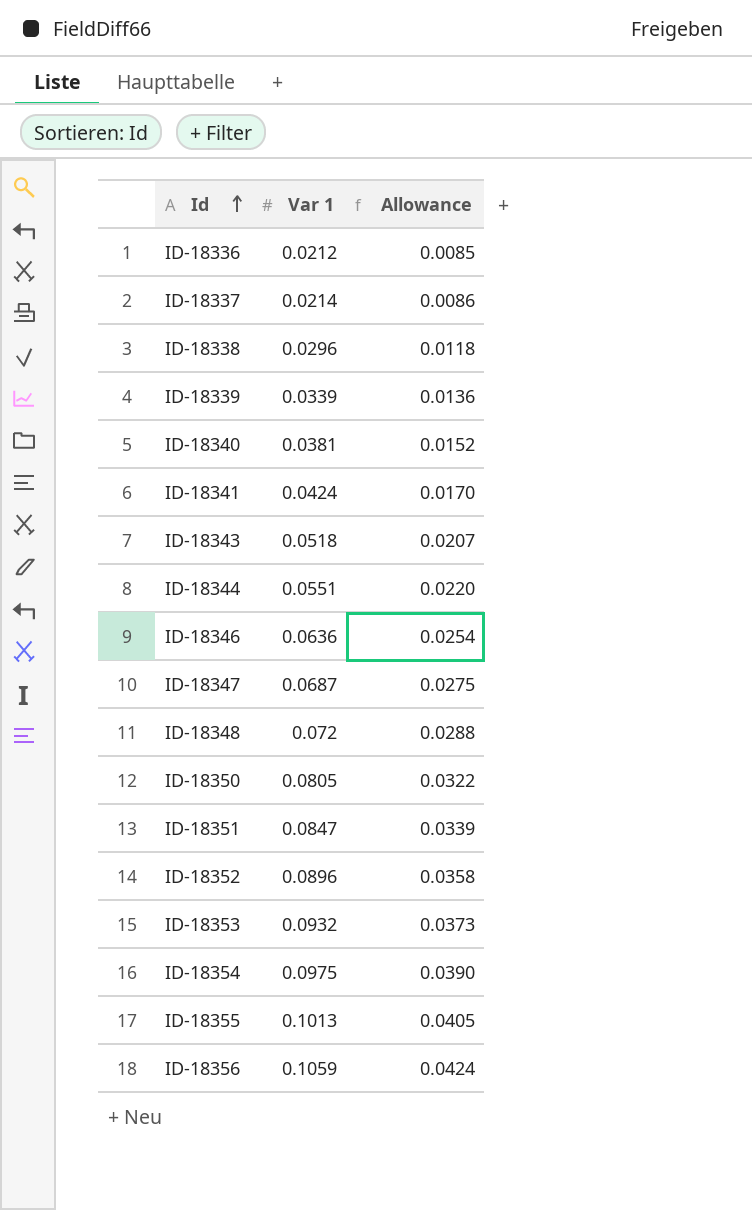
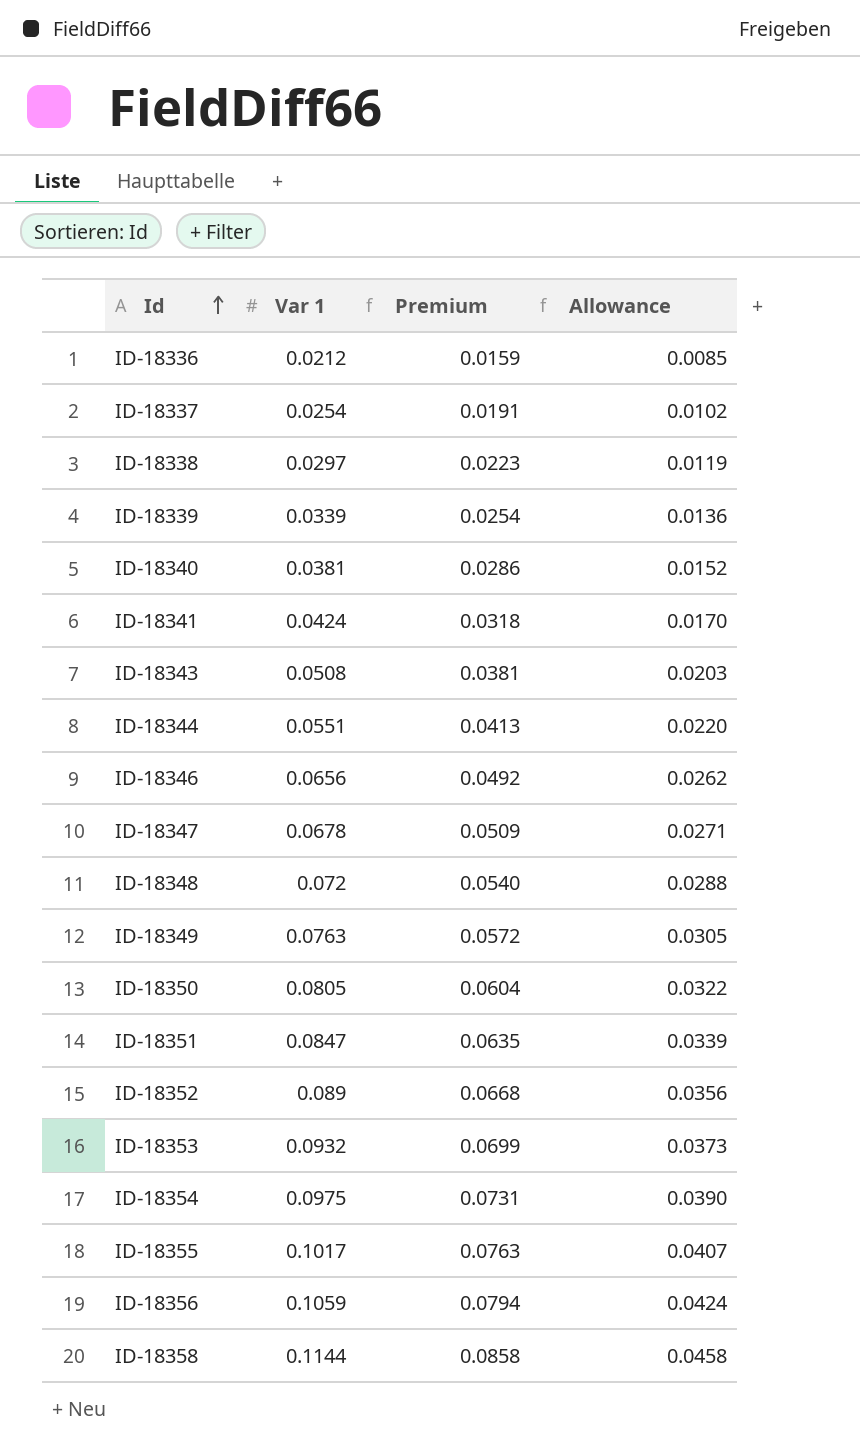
column Premium | formula: none -> [Var 1] * 0.75
ID-18337 | Var 1: 0.0214 -> 0.0254
ID-18337 | Allowance: 0.0086 -> 0.0102
ID-18338 | Var 1: 0.0296 -> 0.0297
ID-18338 | Allowance: 0.0118 -> 0.0119
ID-18343 | Var 1: 0.0518 -> 0.0508
ID-18343 | Allowance: 0.0207 -> 0.0203
ID-18346 | Var 1: 0.0636 -> 0.0656
ID-18346 | Allowance: 0.0254 -> 0.0262
ID-18347 | Var 1: 0.0687 -> 0.0678
ID-18347 | Allowance: 0.0275 -> 0.0271
row ID-18349: none -> 0.0763 | 0.0572 | 0.0305
ID-18352 | Var 1: 0.0896 -> 0.089
ID-18352 | Allowance: 0.0358 -> 0.0356
ID-18355 | Var 1: 0.1013 -> 0.1017
ID-18355 | Allowance: 0.0405 -> 0.0407
row ID-18358: none -> 0.1144 | 0.0858 | 0.0458

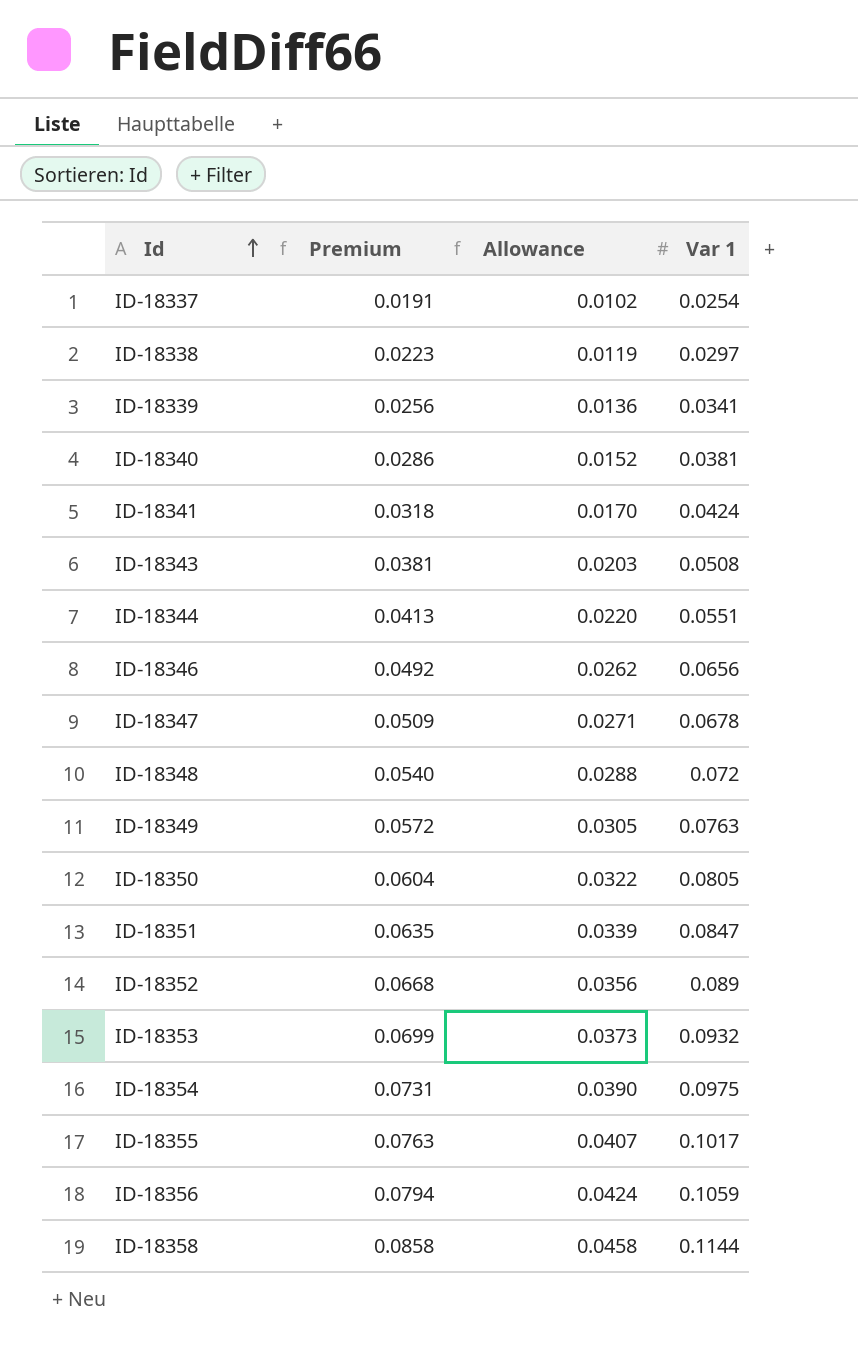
column Var 1 | position: 2 -> 4
row ID-18336: 0.0212 | 0.0159 | 0.0085 -> none
ID-18339 | Premium: 0.0254 -> 0.0256
ID-18339 | Var 1: 0.0339 -> 0.0341

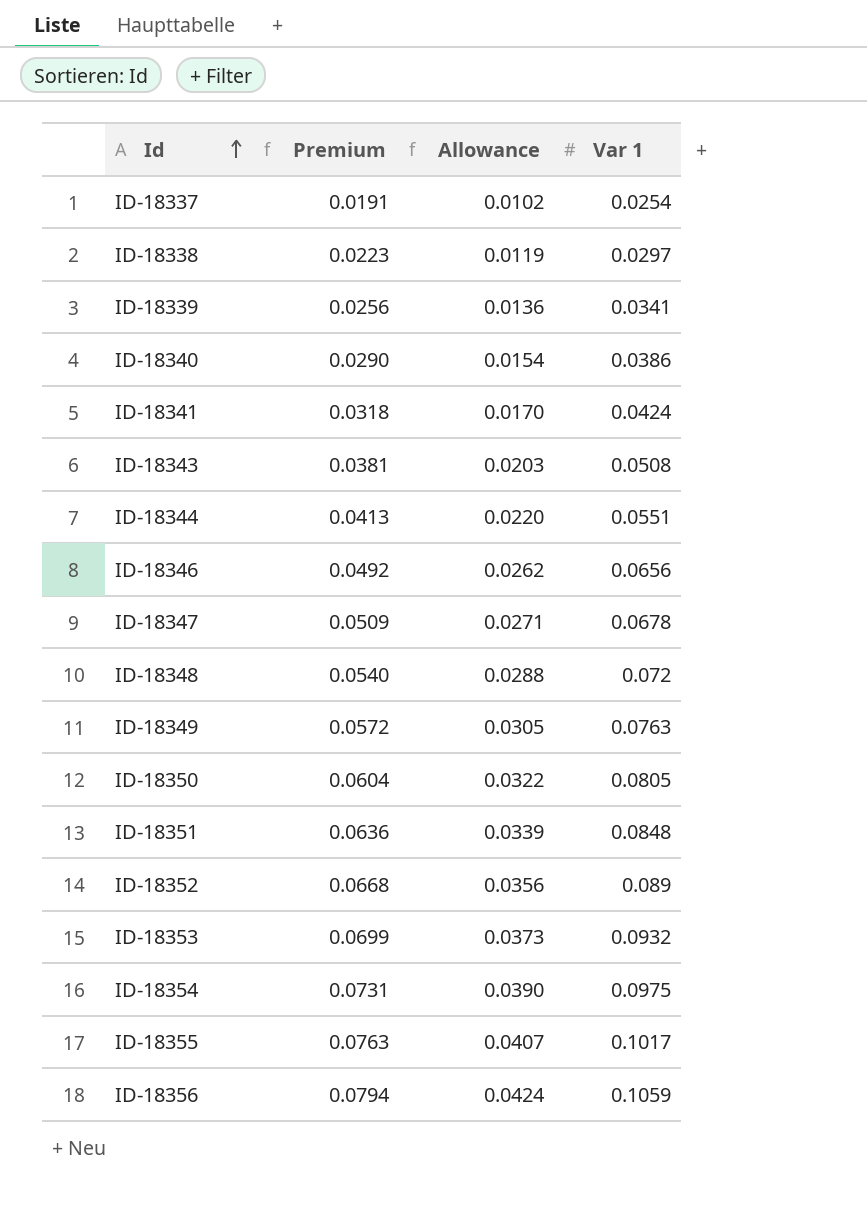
row ID-18358: 0.0858 | 0.0458 | 0.1144 -> none
ID-18340 | Premium: 0.0286 -> 0.0290
ID-18340 | Allowance: 0.0152 -> 0.0154
ID-18340 | Var 1: 0.0381 -> 0.0386
ID-18351 | Premium: 0.0635 -> 0.0636
ID-18351 | Var 1: 0.0847 -> 0.0848

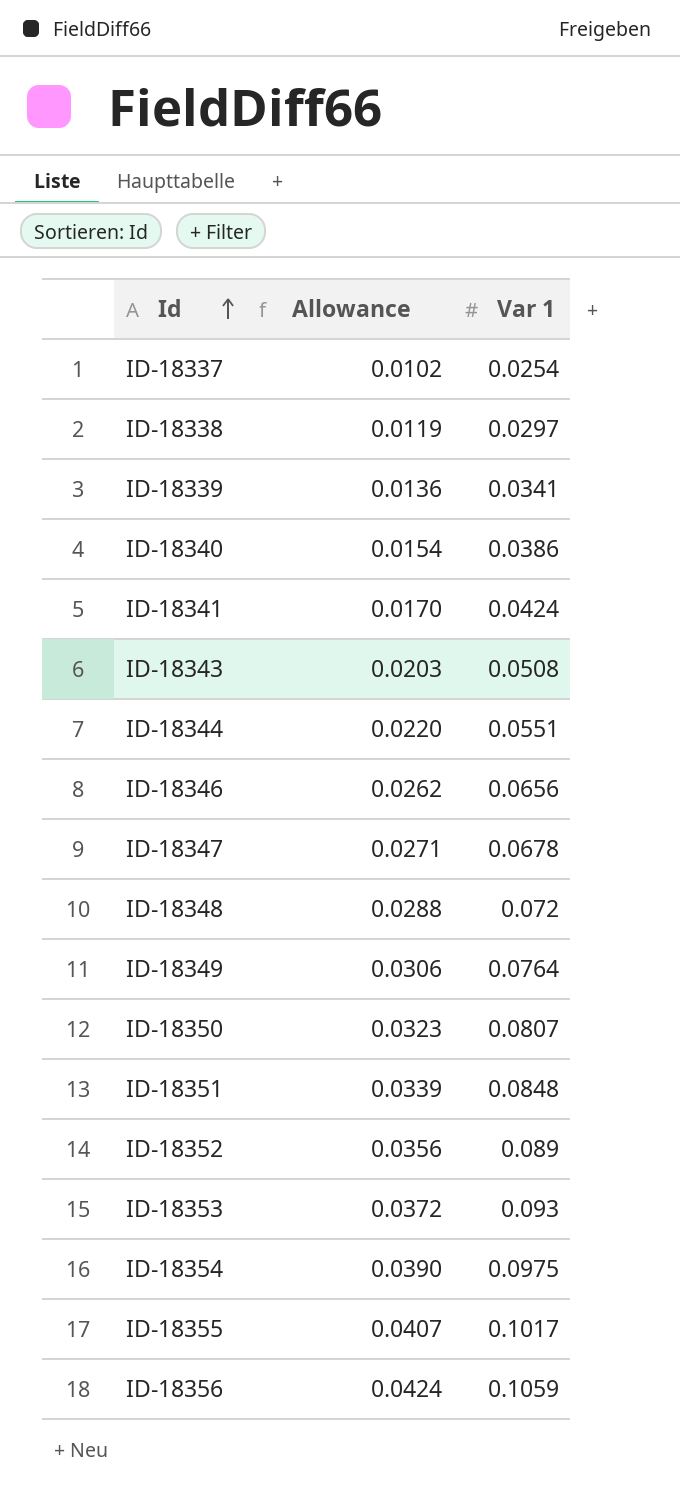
column Premium | formula: [Var 1] * 0.75 -> none
ID-18349 | Allowance: 0.0305 -> 0.0306
ID-18349 | Var 1: 0.0763 -> 0.0764
ID-18350 | Allowance: 0.0322 -> 0.0323
ID-18350 | Var 1: 0.0805 -> 0.0807
ID-18353 | Allowance: 0.0373 -> 0.0372
ID-18353 | Var 1: 0.0932 -> 0.093

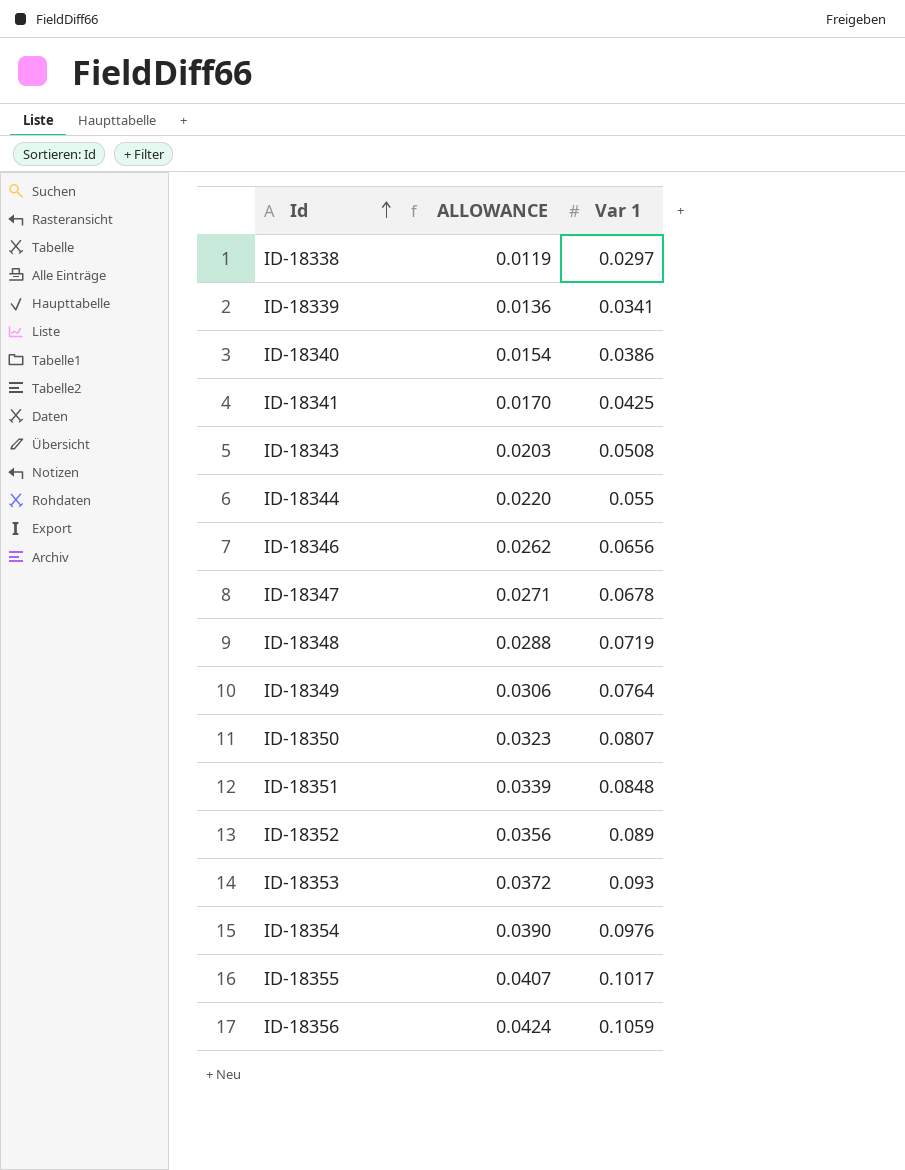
column name: Allowance -> ALLOWANCE
row ID-18337: 0.0102 | 0.0254 -> none
ID-18341 | Var 1: 0.0424 -> 0.0425
ID-18344 | Var 1: 0.0551 -> 0.055
ID-18348 | Var 1: 0.072 -> 0.0719
ID-18354 | Var 1: 0.0975 -> 0.0976

